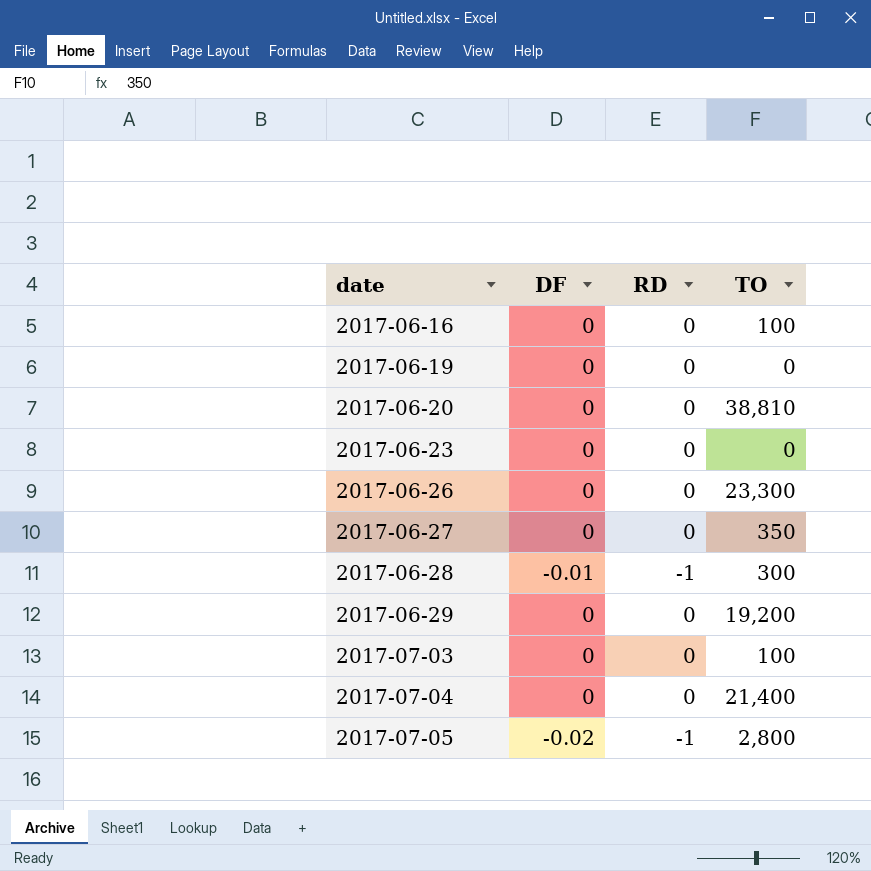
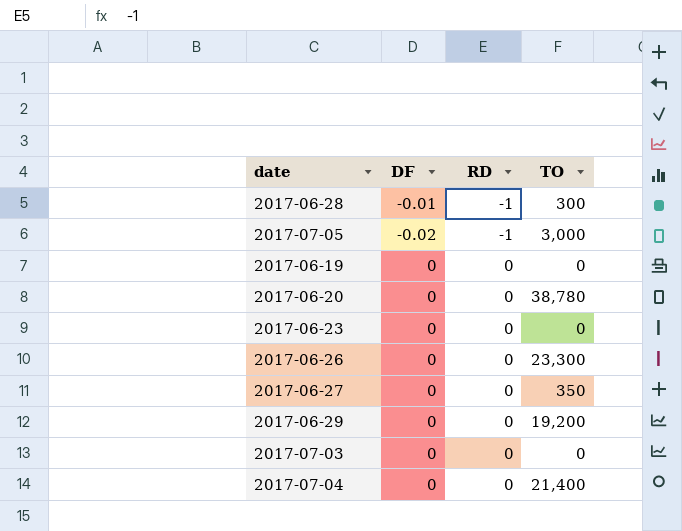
row order: date ascending -> RD ascending
row 2017-06-16: 0 | 0 | 100 -> none
2017-07-05 | TO: 2,800 -> 3,000
2017-06-20 | TO: 38,810 -> 38,780
2017-07-03 | TO: 100 -> 0

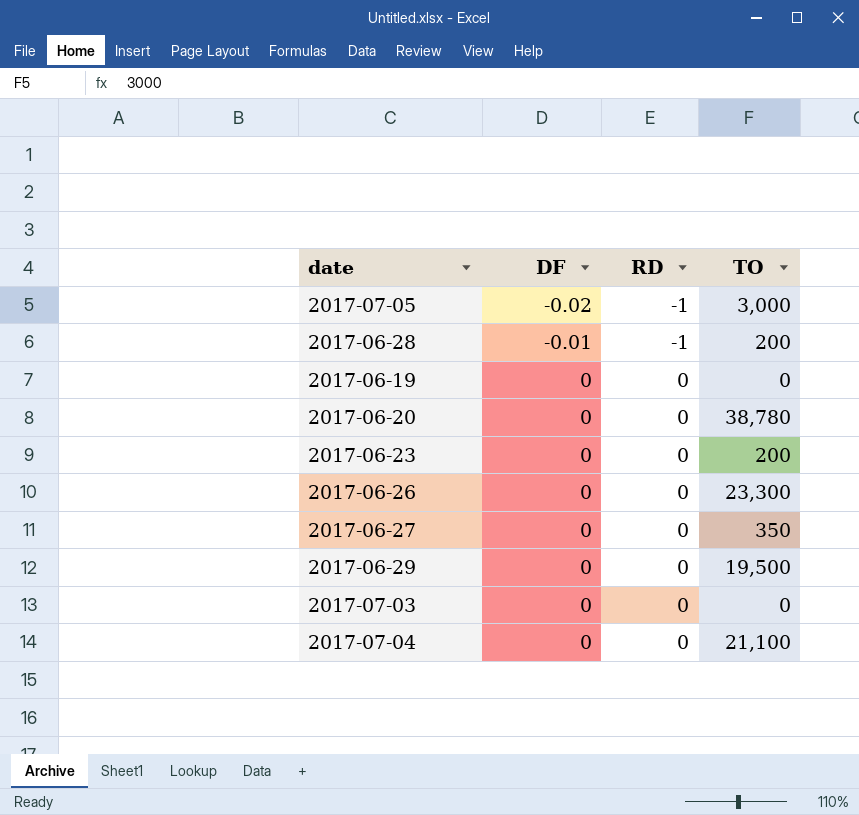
row order: RD ascending -> DF ascending
2017-06-28 | TO: 300 -> 200
2017-06-23 | TO: 0 -> 200
2017-06-29 | TO: 19,200 -> 19,500
2017-07-04 | TO: 21,400 -> 21,100

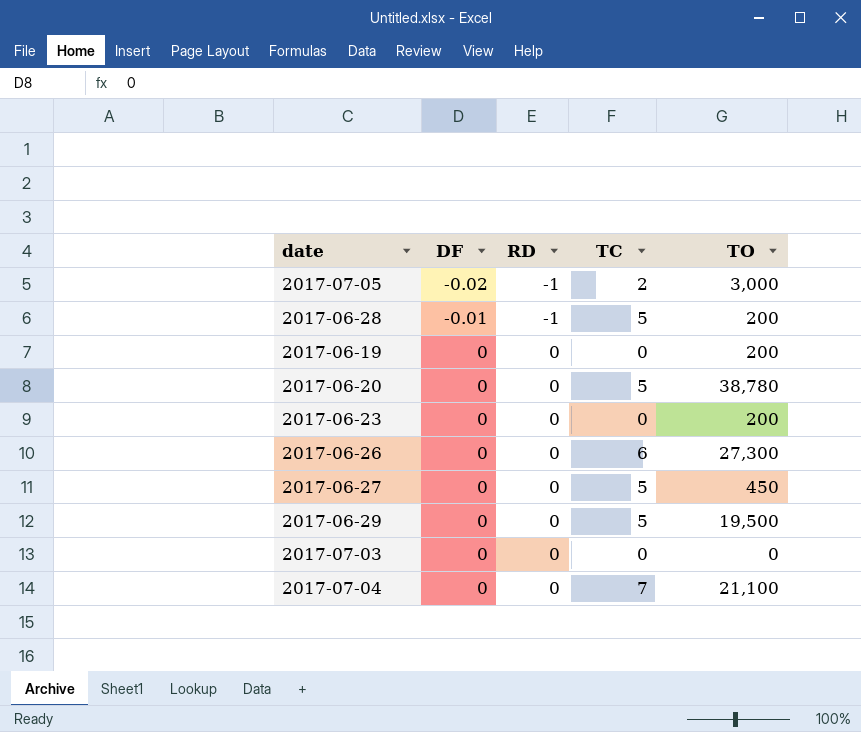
column TC | position: none -> 4
2017-06-19 | TO: 0 -> 200
2017-06-26 | TO: 23,300 -> 27,300
2017-06-27 | TO: 350 -> 450

